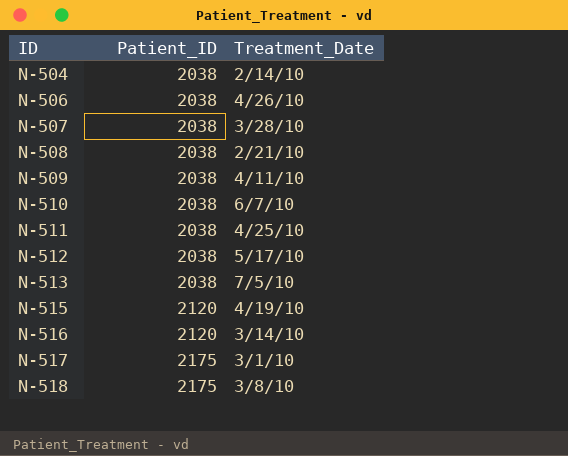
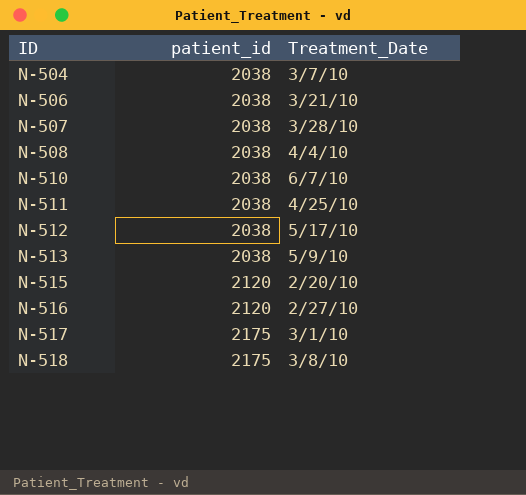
column name: Patient_ID -> patient_id
row N-509: 2038 | 4/11/10 -> none
N-504 | Treatment_Date: 2/14/10 -> 3/7/10
N-506 | Treatment_Date: 4/26/10 -> 3/21/10
N-508 | Treatment_Date: 2/21/10 -> 4/4/10
N-513 | Treatment_Date: 7/5/10 -> 5/9/10
N-515 | Treatment_Date: 4/19/10 -> 2/20/10
N-516 | Treatment_Date: 3/14/10 -> 2/27/10

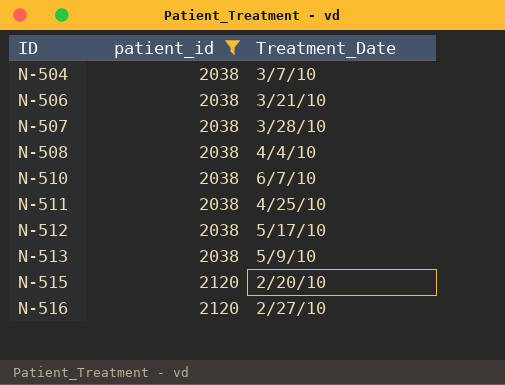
filter: none -> patient_id != 2175

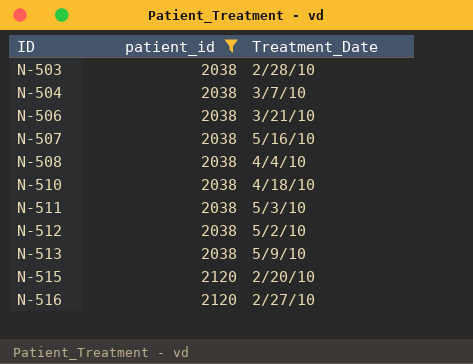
row N-503: none -> 2038 | 2/28/10
N-507 | Treatment_Date: 3/28/10 -> 5/16/10
N-510 | Treatment_Date: 6/7/10 -> 4/18/10
N-511 | Treatment_Date: 4/25/10 -> 5/3/10
N-512 | Treatment_Date: 5/17/10 -> 5/2/10

